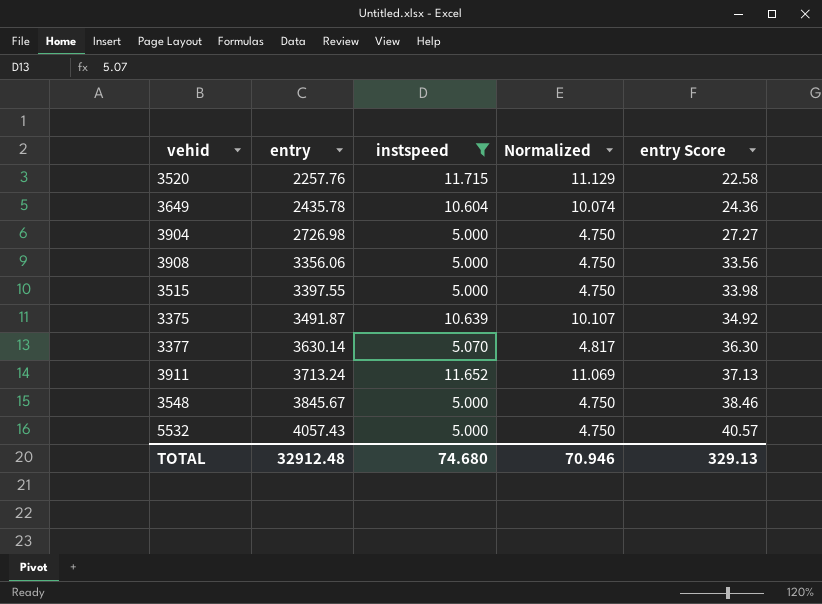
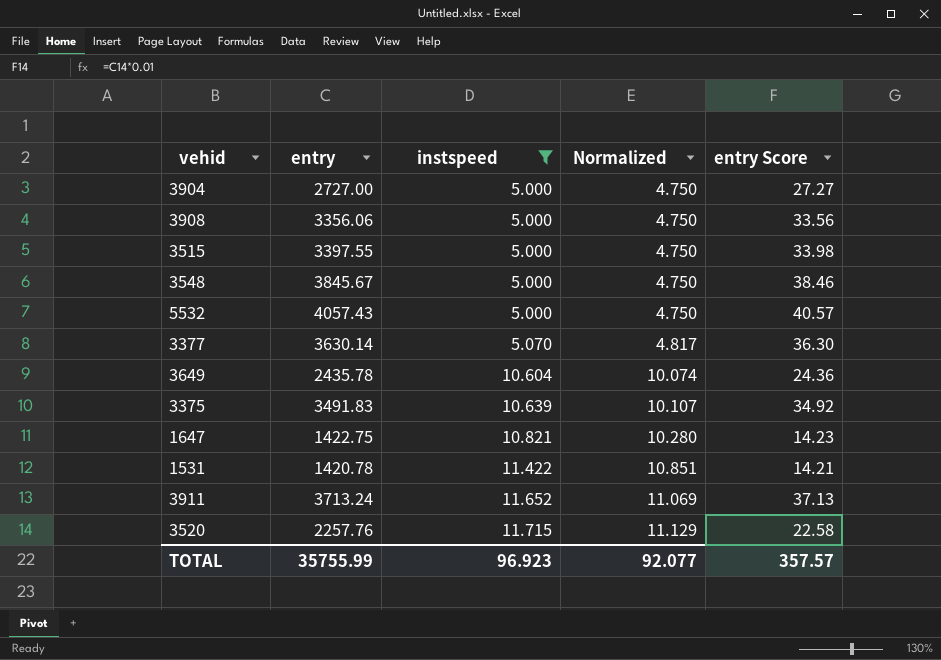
row order: entry ascending -> instspeed ascending
3904 | entry: 2726.98 -> 2727.00
3375 | entry: 3491.87 -> 3491.83
row 1647: none -> 1422.75 | 10.821 | 10.280 | 14.23
row 1531: none -> 1420.78 | 11.422 | 10.851 | 14.21
TOTAL | entry: 32912.48 -> 35755.99
TOTAL | instspeed: 74.680 -> 96.923
TOTAL | Normalized: 70.946 -> 92.077
TOTAL | entry Score: 329.13 -> 357.57

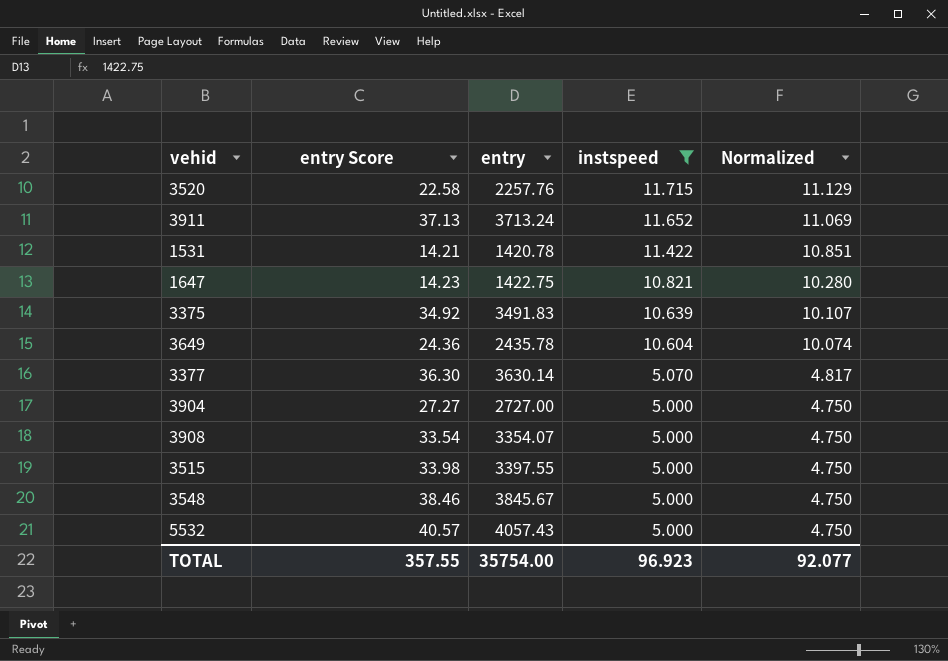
row order: instspeed ascending -> instspeed descending
column entry Score | position: 5 -> 2
3908 | entry Score: 33.56 -> 33.54
3908 | entry: 3356.06 -> 3354.07
TOTAL | entry Score: 357.57 -> 357.55
TOTAL | entry: 35755.99 -> 35754.00

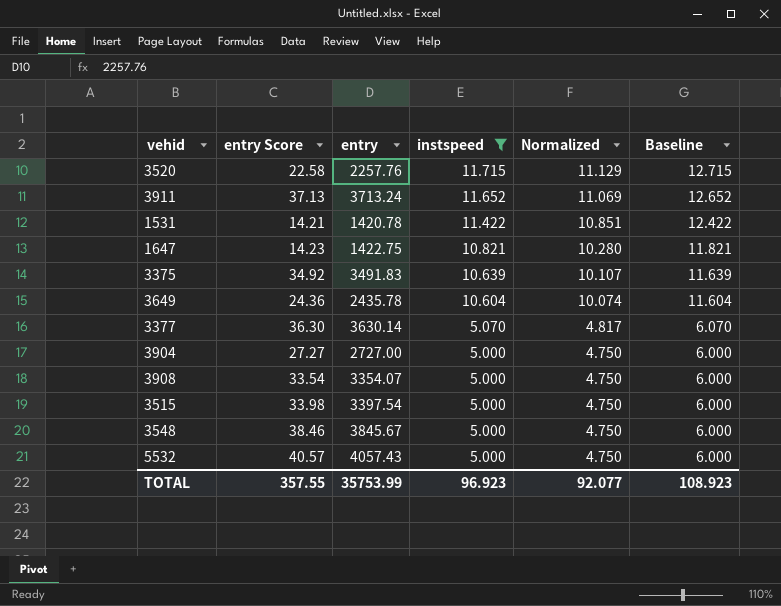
column Baseline | formula: none -> [instspeed] + 1
3515 | entry: 3397.55 -> 3397.54
TOTAL | entry: 35754.00 -> 35753.99

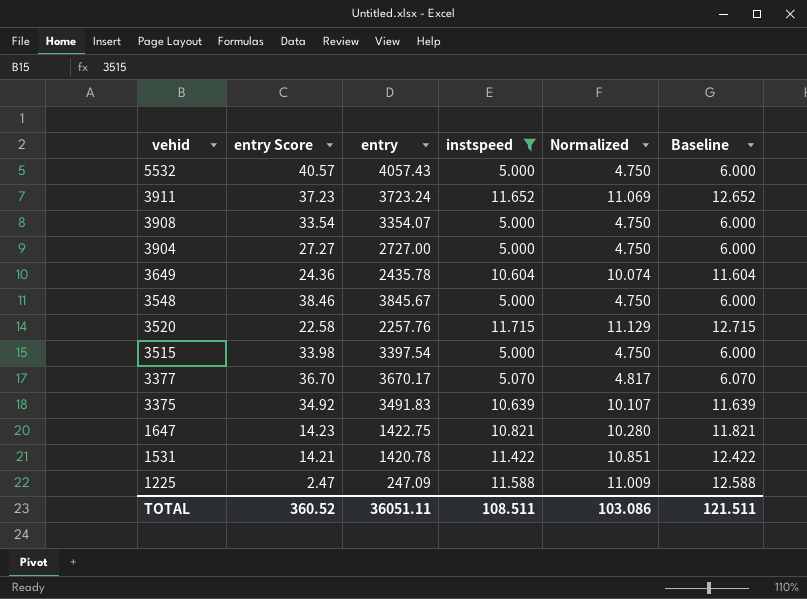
row order: instspeed descending -> vehid descending
3911 | entry Score: 37.13 -> 37.23
3911 | entry: 3713.24 -> 3723.24
3377 | entry Score: 36.30 -> 36.70
3377 | entry: 3630.14 -> 3670.17
row 1225: none -> 2.47 | 247.09 | 11.588 | 11.009 | 12.588
TOTAL | entry Score: 357.55 -> 360.52
TOTAL | entry: 35753.99 -> 36051.11
TOTAL | instspeed: 96.923 -> 108.511
TOTAL | Normalized: 92.077 -> 103.086
TOTAL | Baseline: 108.923 -> 121.511

